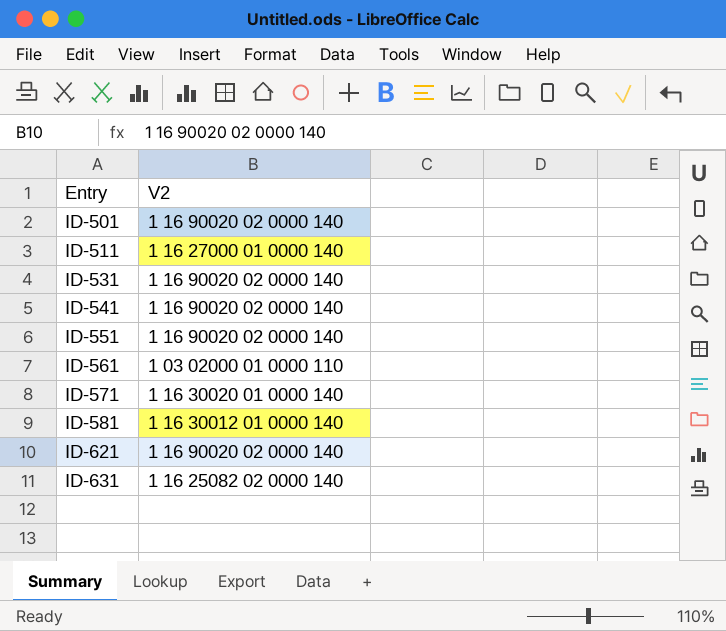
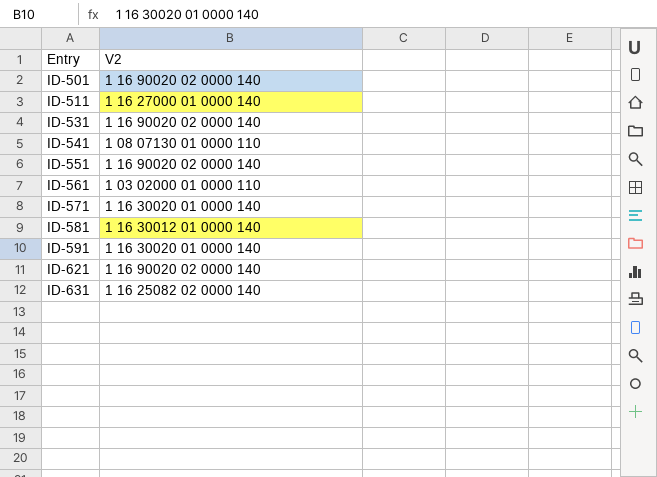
ID-541 | V2: 1 16 90020 02 0000 140 -> 1 08 07130 01 0000 110
row ID-591: none -> 1 16 30020 01 0000 140

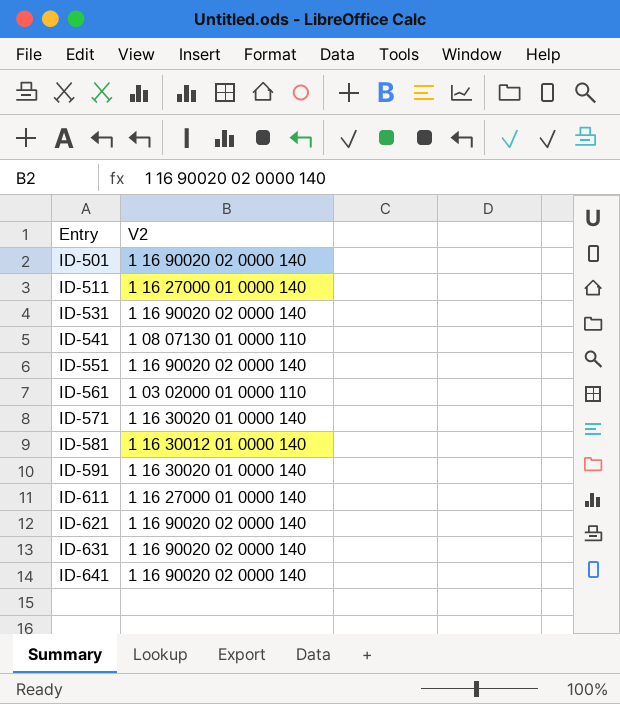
row ID-611: none -> 1 16 27000 01 0000 140
ID-631 | V2: 1 16 25082 02 0000 140 -> 1 16 90020 02 0000 140
row ID-641: none -> 1 16 90020 02 0000 140

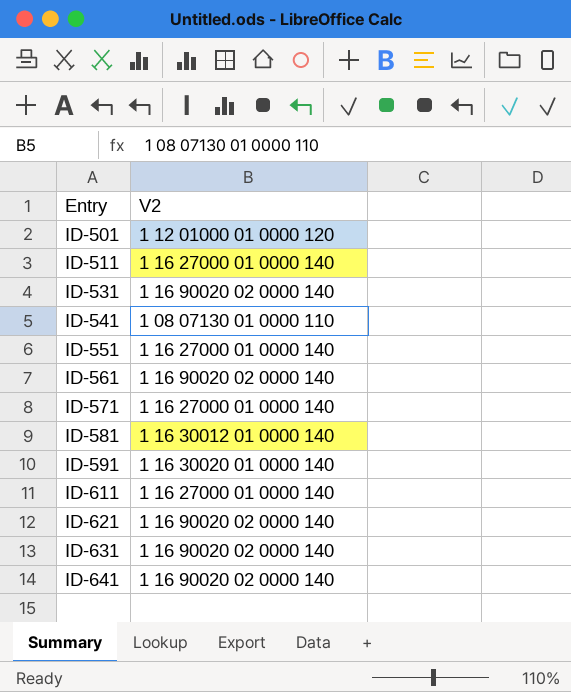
ID-501 | V2: 1 16 90020 02 0000 140 -> 1 12 01000 01 0000 120
ID-551 | V2: 1 16 90020 02 0000 140 -> 1 16 27000 01 0000 140
ID-561 | V2: 1 03 02000 01 0000 110 -> 1 16 90020 02 0000 140
ID-571 | V2: 1 16 30020 01 0000 140 -> 1 16 27000 01 0000 140

